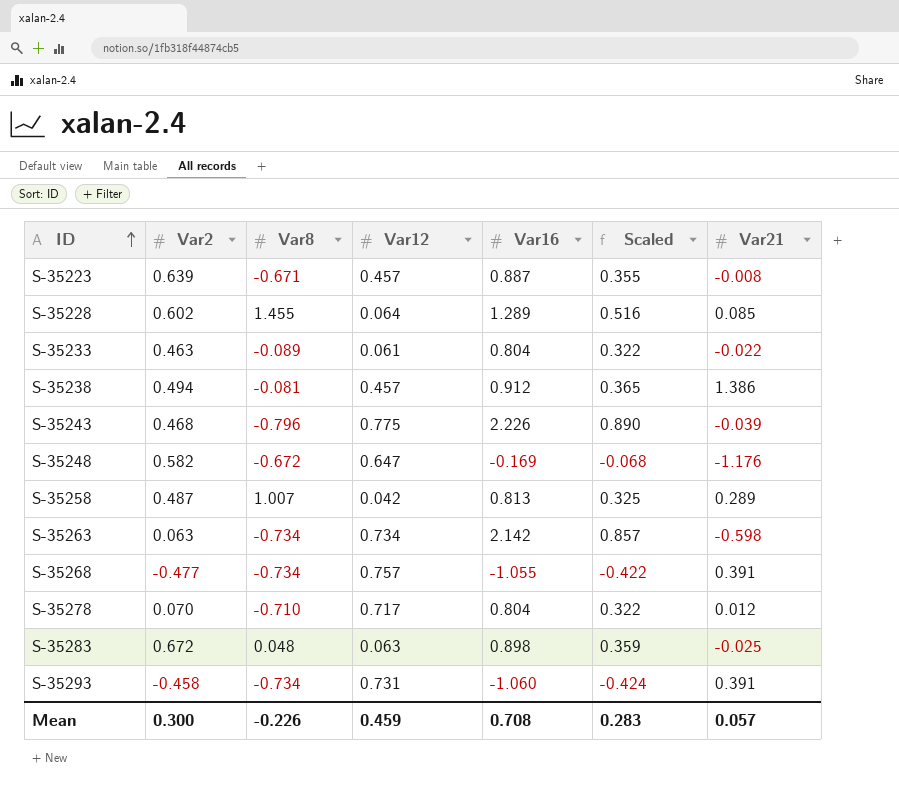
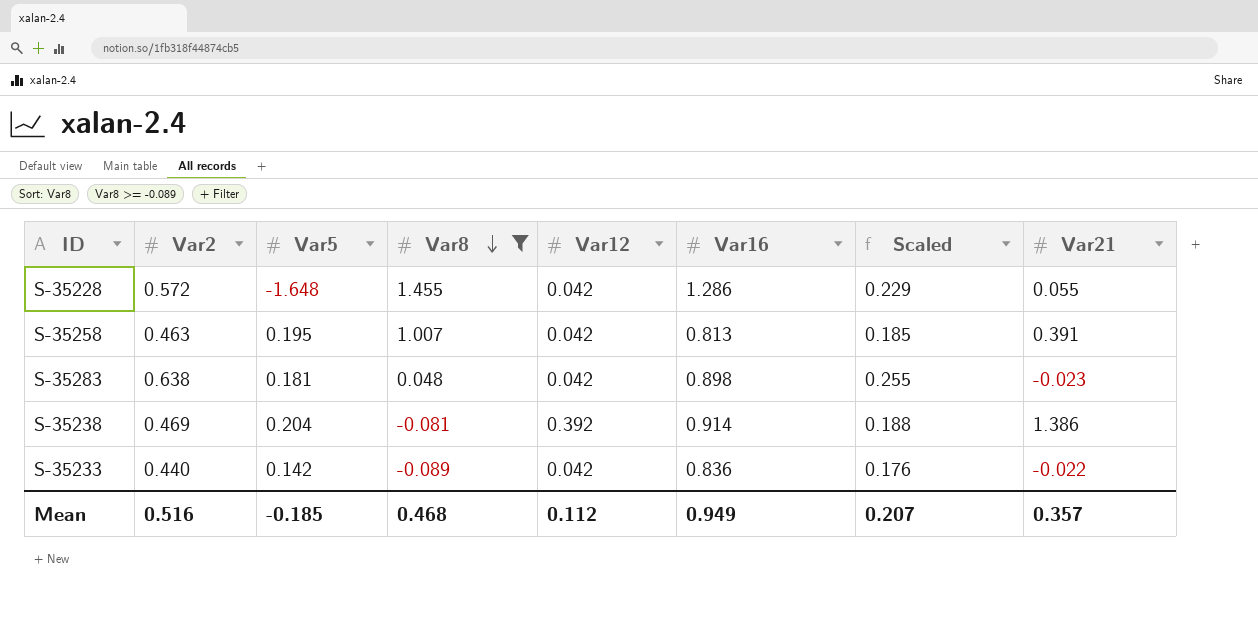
filter: none -> Var8 >= -0.089
row order: ID ascending -> Var8 descending
column Var5 | position: none -> 3
column Scaled | formula: [Var16] * 0.4 -> [Var2] * 0.4
S-35228 | Var2: 0.602 -> 0.572
S-35228 | Var12: 0.064 -> 0.042
S-35228 | Var16: 1.289 -> 1.286
S-35228 | Var21: 0.085 -> 0.055
S-35258 | Var2: 0.487 -> 0.463
S-35258 | Var21: 0.289 -> 0.391
S-35283 | Var2: 0.672 -> 0.638
S-35283 | Var12: 0.063 -> 0.042
S-35283 | Var21: -0.025 -> -0.023
S-35238 | Var2: 0.494 -> 0.469
S-35238 | Var12: 0.457 -> 0.392
S-35238 | Var16: 0.912 -> 0.914
S-35233 | Var2: 0.463 -> 0.440
S-35233 | Var12: 0.061 -> 0.042
S-35233 | Var16: 0.804 -> 0.836
Mean | Var2: 0.300 -> 0.516
Mean | Var8: -0.226 -> 0.468
Mean | Var12: 0.459 -> 0.112
Mean | Var16: 0.708 -> 0.949
Mean | Scaled: 0.283 -> 0.207
Mean | Var21: 0.057 -> 0.357

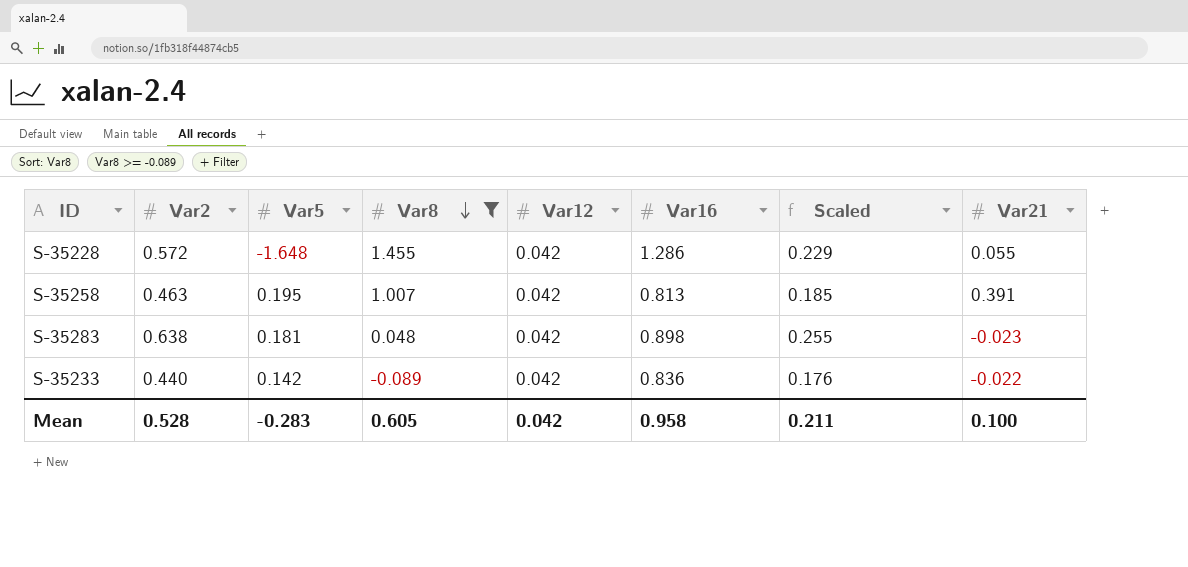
row S-35238: 0.469 | 0.204 | -0.081 | 0.392 | 0.914 | 0.188 | 1.386 -> none
Mean | Var2: 0.516 -> 0.528
Mean | Var5: -0.185 -> -0.283
Mean | Var8: 0.468 -> 0.605
Mean | Var12: 0.112 -> 0.042
Mean | Var16: 0.949 -> 0.958
Mean | Scaled: 0.207 -> 0.211
Mean | Var21: 0.357 -> 0.100

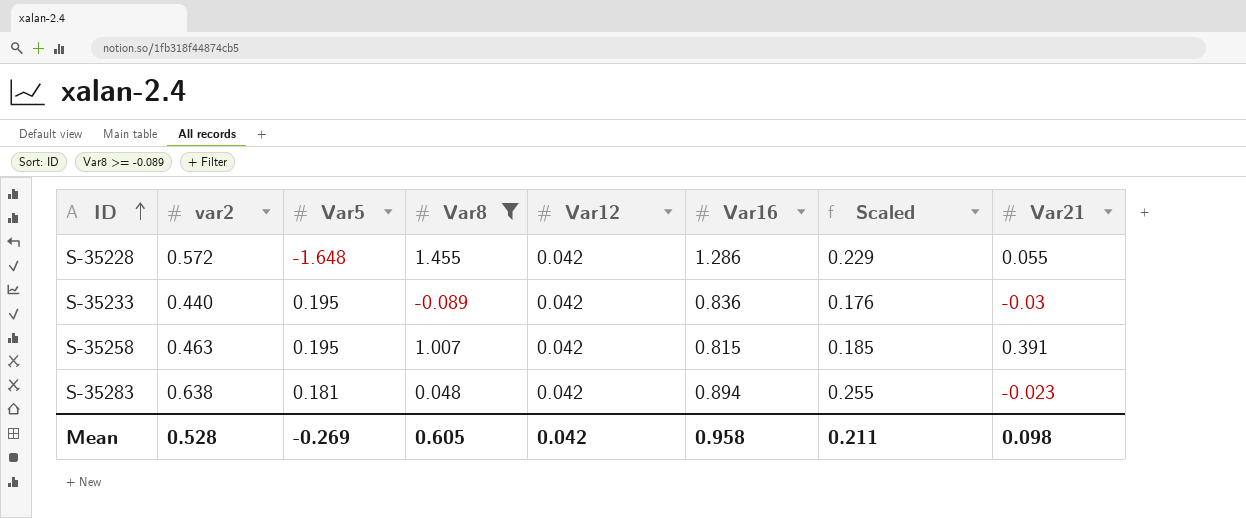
row order: Var8 descending -> ID ascending
column name: Var2 -> var2
S-35233 | Var5: 0.142 -> 0.195
S-35233 | Var21: -0.022 -> -0.03
S-35258 | Var16: 0.813 -> 0.815
S-35283 | Var16: 0.898 -> 0.894
Mean | Var5: -0.283 -> -0.269
Mean | Var21: 0.100 -> 0.098

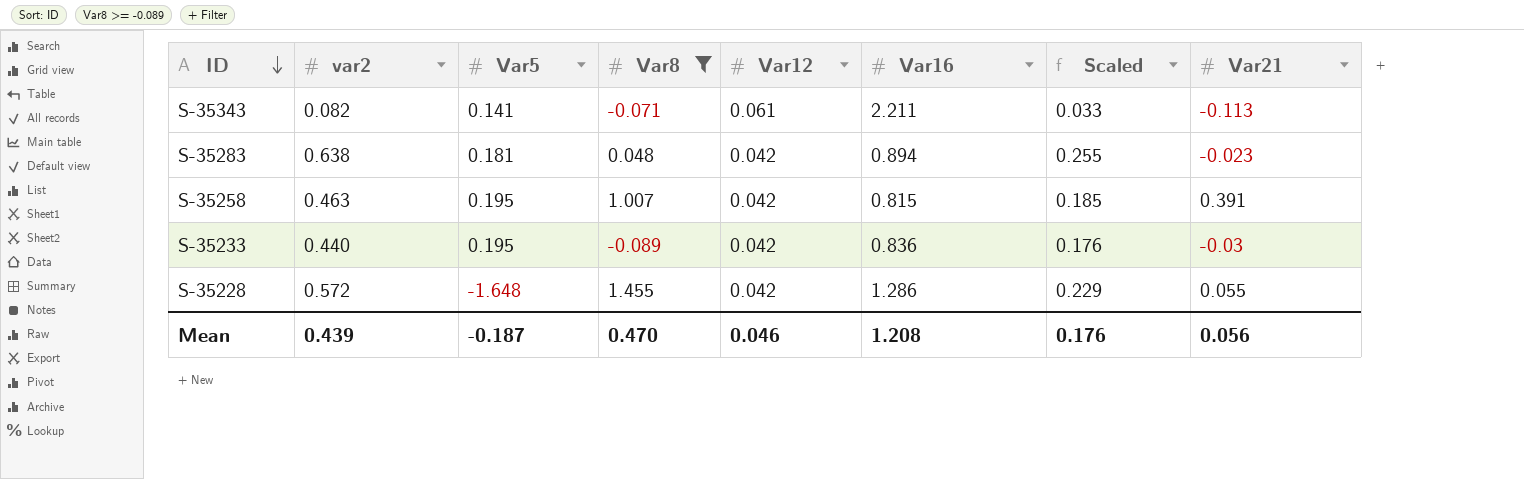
row order: ID ascending -> ID descending
row S-35343: none -> 0.082 | 0.141 | -0.071 | 0.061 | 2.211 | 0.033 | -0.113
Mean | var2: 0.528 -> 0.439
Mean | Var5: -0.269 -> -0.187
Mean | Var8: 0.605 -> 0.470
Mean | Var12: 0.042 -> 0.046
Mean | Var16: 0.958 -> 1.208
Mean | Scaled: 0.211 -> 0.176
Mean | Var21: 0.098 -> 0.056

